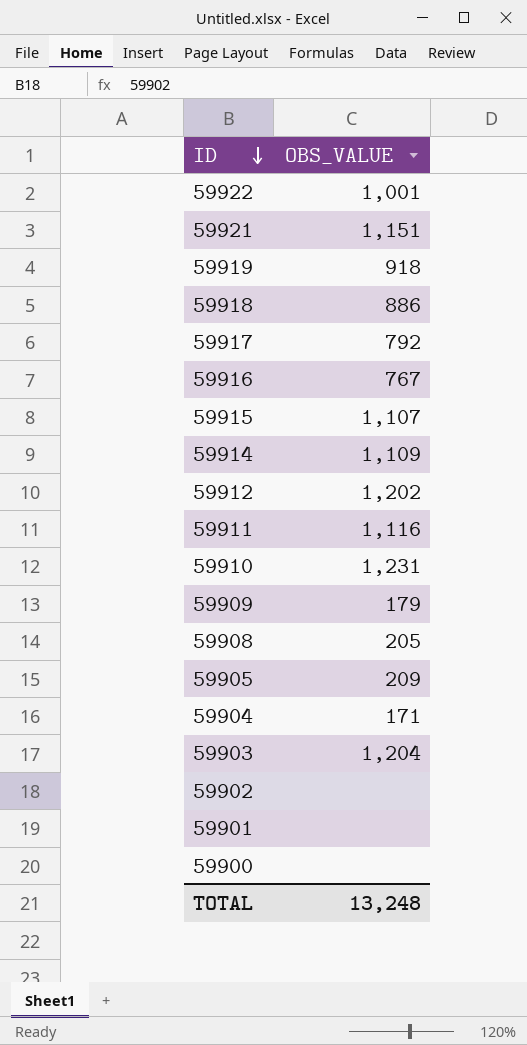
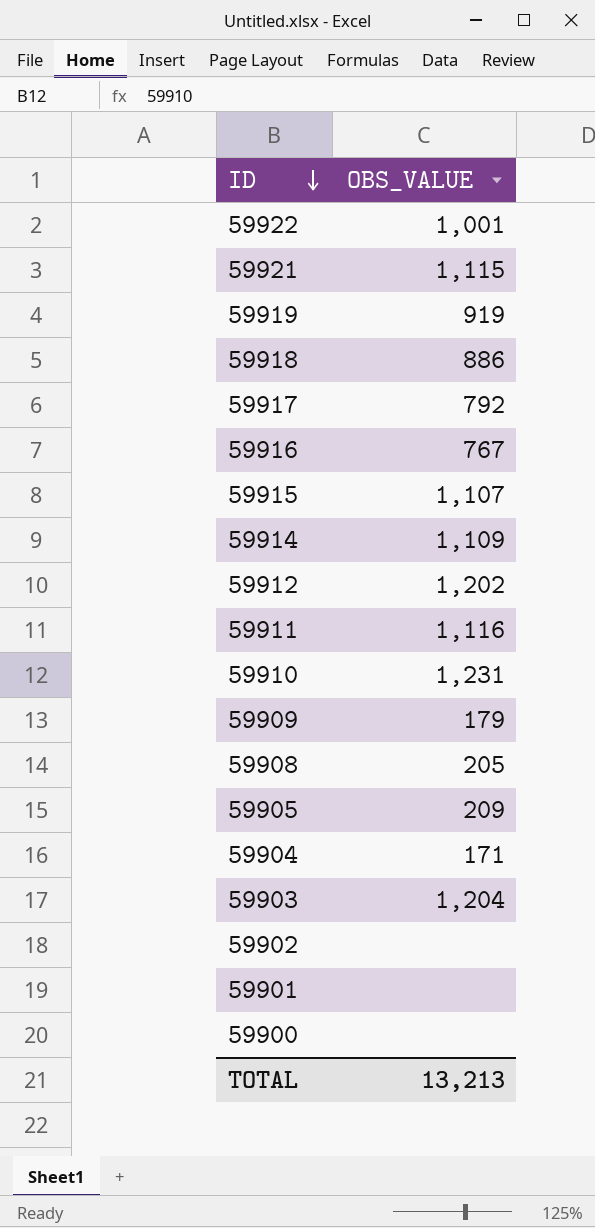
59921 | OBS_VALUE: 1,151 -> 1,115
59919 | OBS_VALUE: 918 -> 919
TOTAL | OBS_VALUE: 13,248 -> 13,213

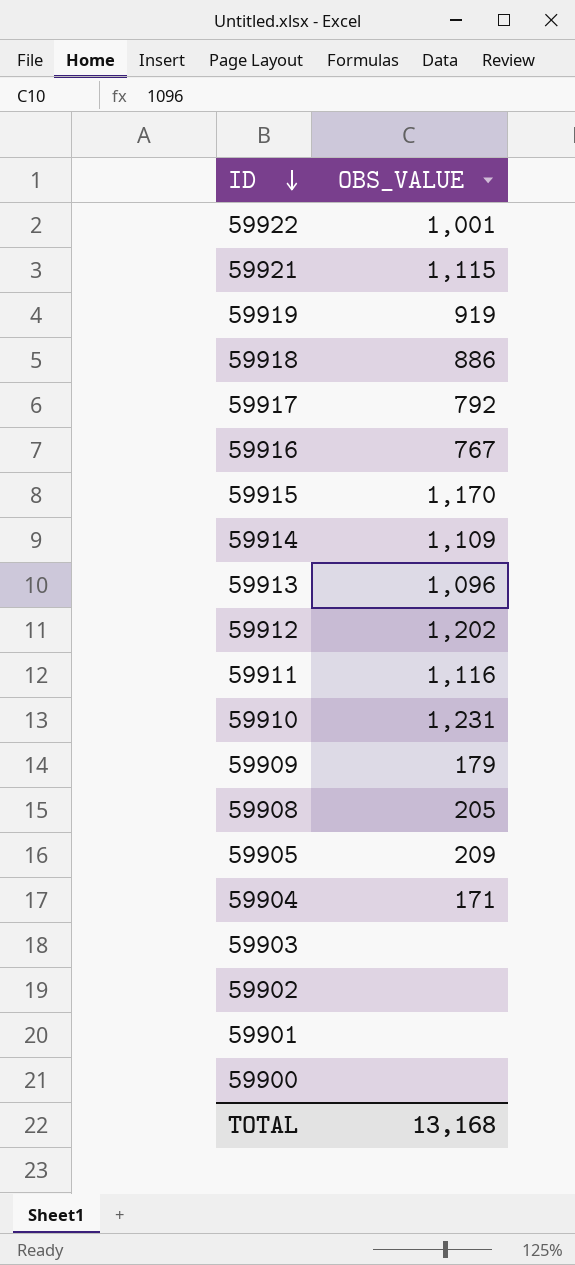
59915 | OBS_VALUE: 1,107 -> 1,170
row 59913: none -> 1,096
59903 | OBS_VALUE: 1,204 -> none
TOTAL | OBS_VALUE: 13,213 -> 13,168

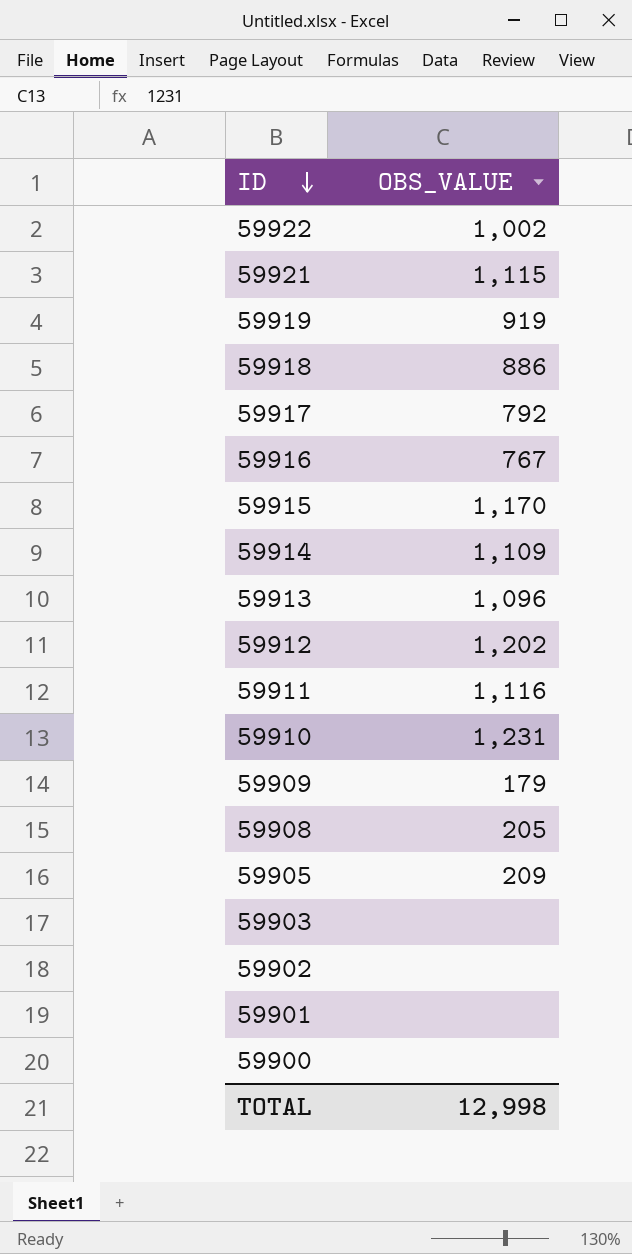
row 59904: 171 -> none
59922 | OBS_VALUE: 1,001 -> 1,002
TOTAL | OBS_VALUE: 13,168 -> 12,998

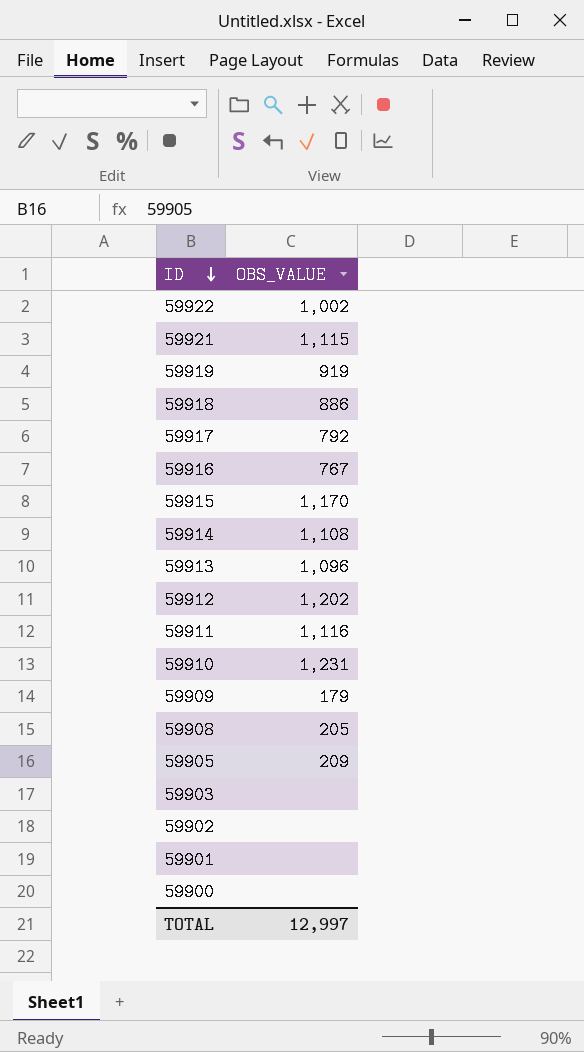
59914 | OBS_VALUE: 1,109 -> 1,108
TOTAL | OBS_VALUE: 12,998 -> 12,997

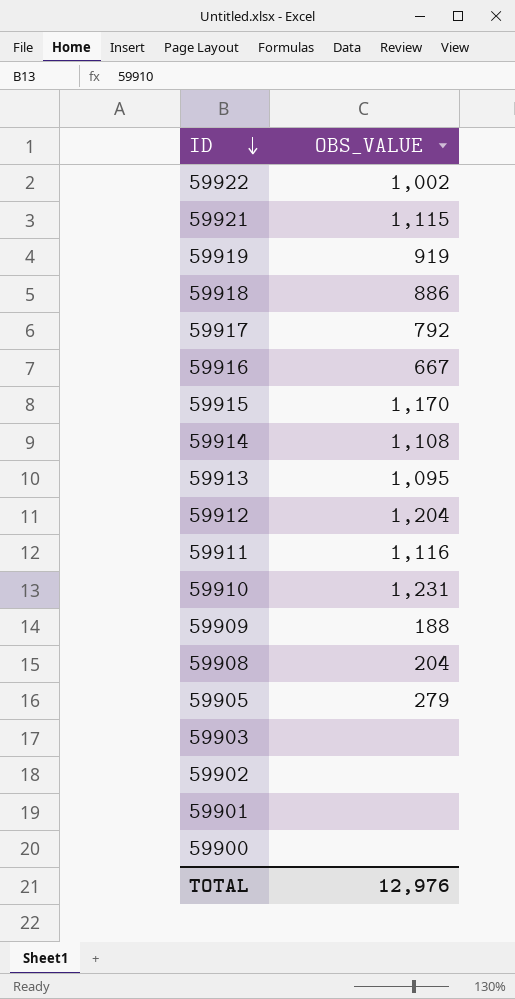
59916 | OBS_VALUE: 767 -> 667
59913 | OBS_VALUE: 1,096 -> 1,095
59912 | OBS_VALUE: 1,202 -> 1,204
59909 | OBS_VALUE: 179 -> 188
59908 | OBS_VALUE: 205 -> 204
59905 | OBS_VALUE: 209 -> 279
TOTAL | OBS_VALUE: 12,997 -> 12,976

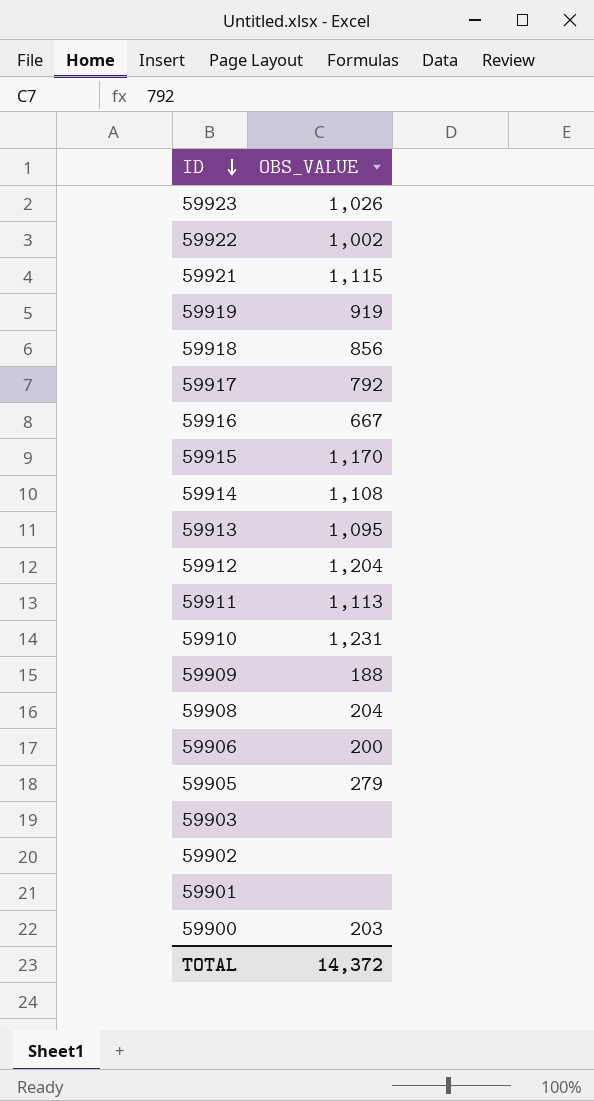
row 59923: none -> 1,026
59918 | OBS_VALUE: 886 -> 856
59911 | OBS_VALUE: 1,116 -> 1,113
row 59906: none -> 200
59900 | OBS_VALUE: none -> 203
TOTAL | OBS_VALUE: 12,976 -> 14,372

